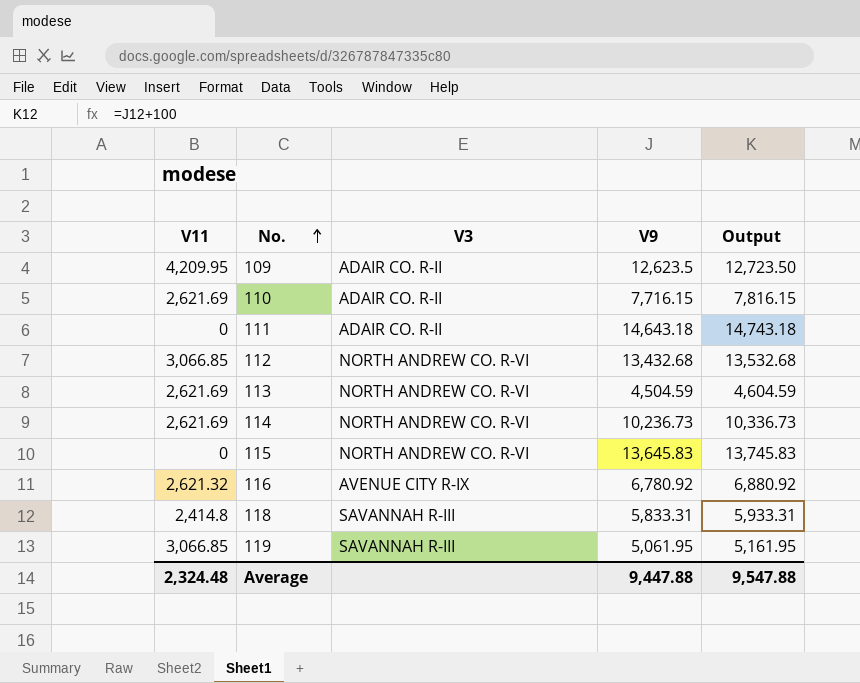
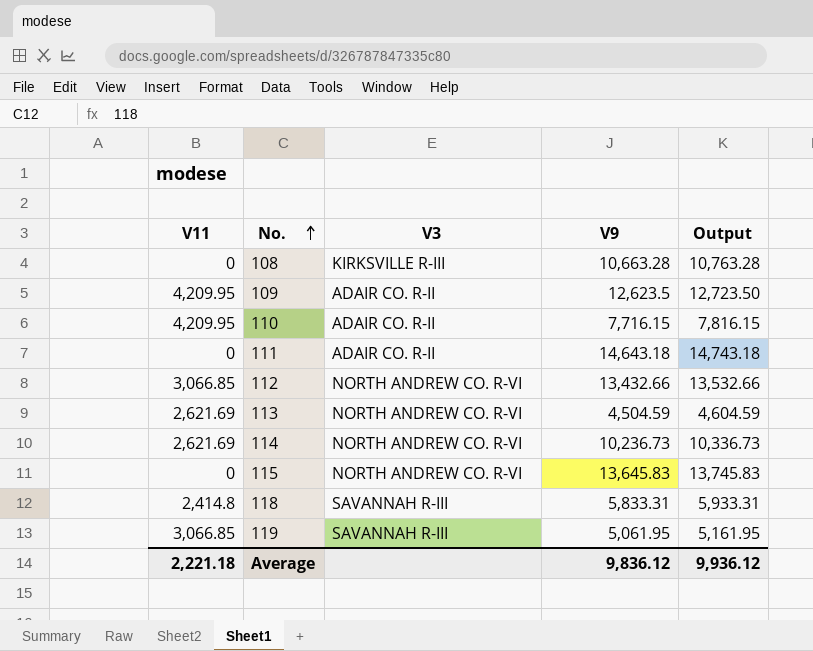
row 116: 2,621.32 | AVENUE CITY R-IX | 6,780.92 | 6,880.92 -> none
row 108: none -> 0 | KIRKSVILLE R-III | 10,663.28 | 10,763.28
110 | V11: 2,621.69 -> 4,209.95
112 | V9: 13,432.68 -> 13,432.66
112 | Output: 13,532.68 -> 13,532.66
Average | V11: 2,324.48 -> 2,221.18
Average | V9: 9,447.88 -> 9,836.12
Average | Output: 9,547.88 -> 9,936.12

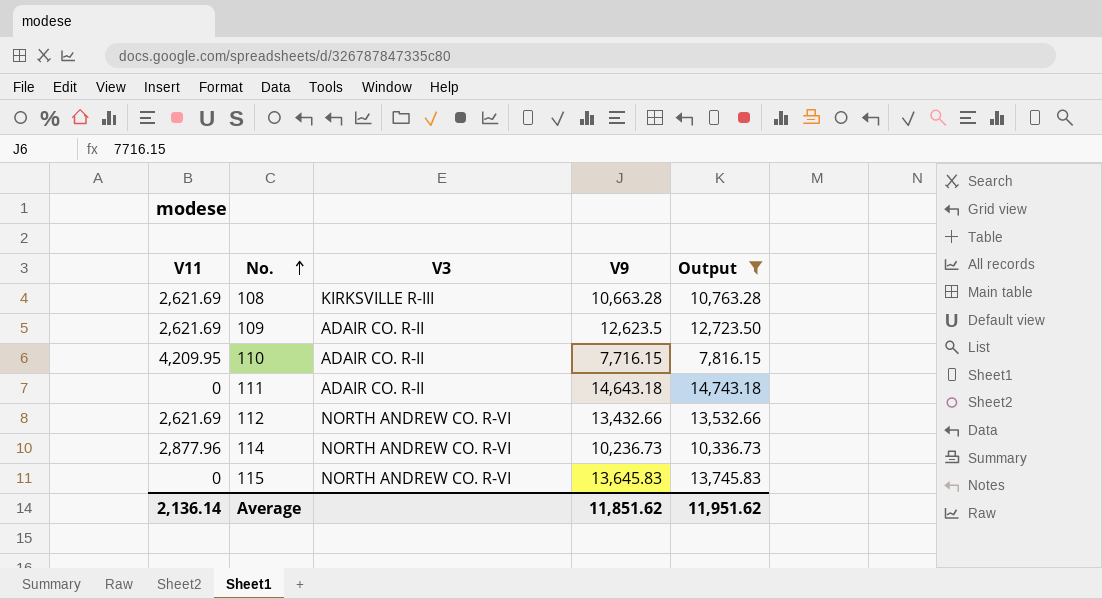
filter: none -> Output >= 7,816.15
108 | V11: 0 -> 2,621.69
109 | V11: 4,209.95 -> 2,621.69
112 | V11: 3,066.85 -> 2,621.69
114 | V11: 2,621.69 -> 2,877.96
Average | V11: 2,221.18 -> 2,136.14
Average | V9: 9,836.12 -> 11,851.62
Average | Output: 9,936.12 -> 11,951.62

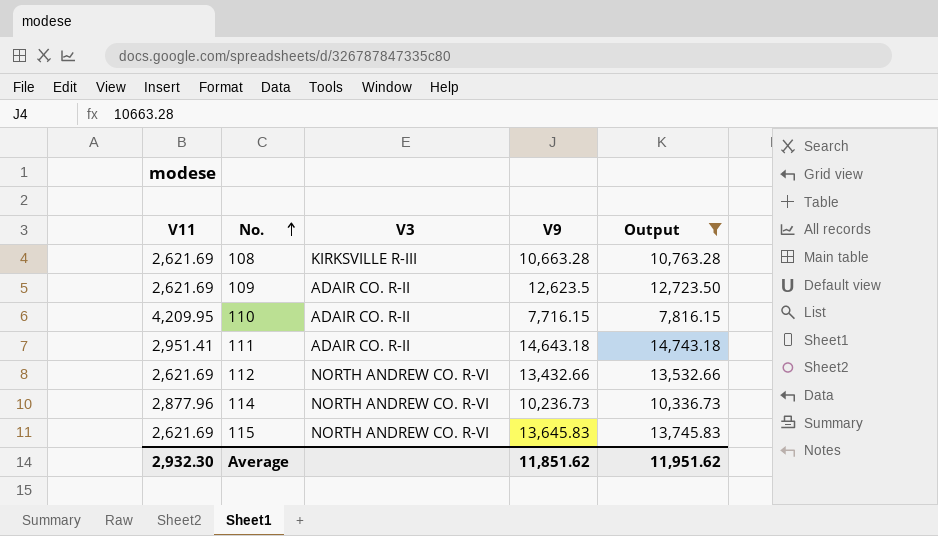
111 | V11: 0 -> 2,951.41
115 | V11: 0 -> 2,621.69
Average | V11: 2,136.14 -> 2,932.30

